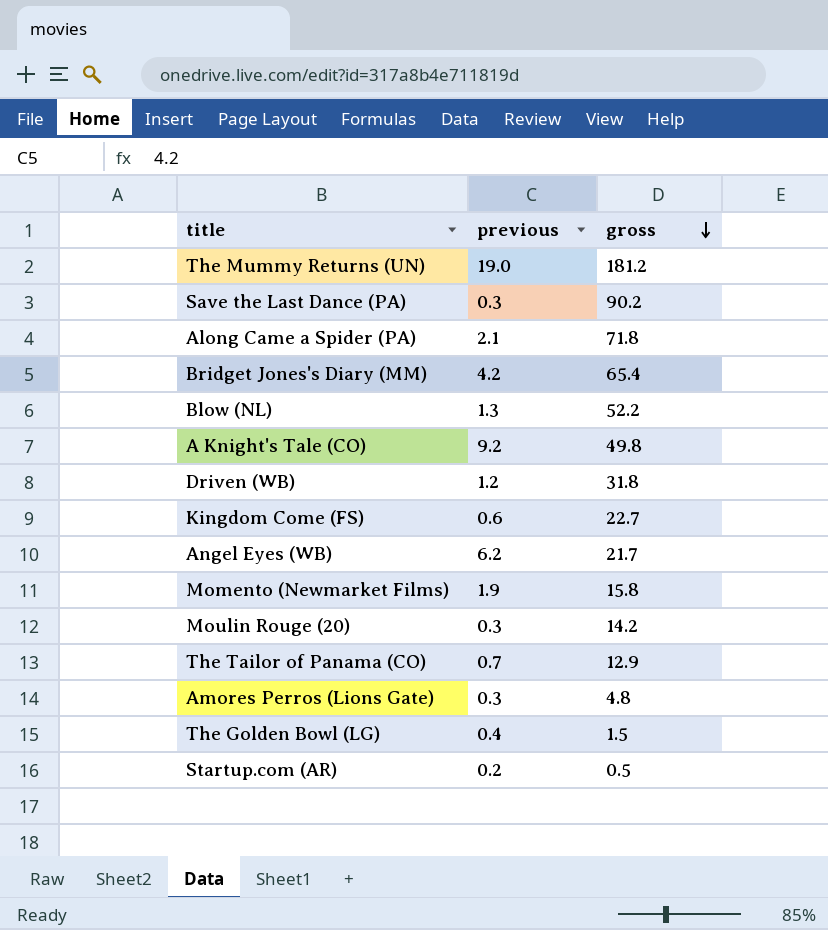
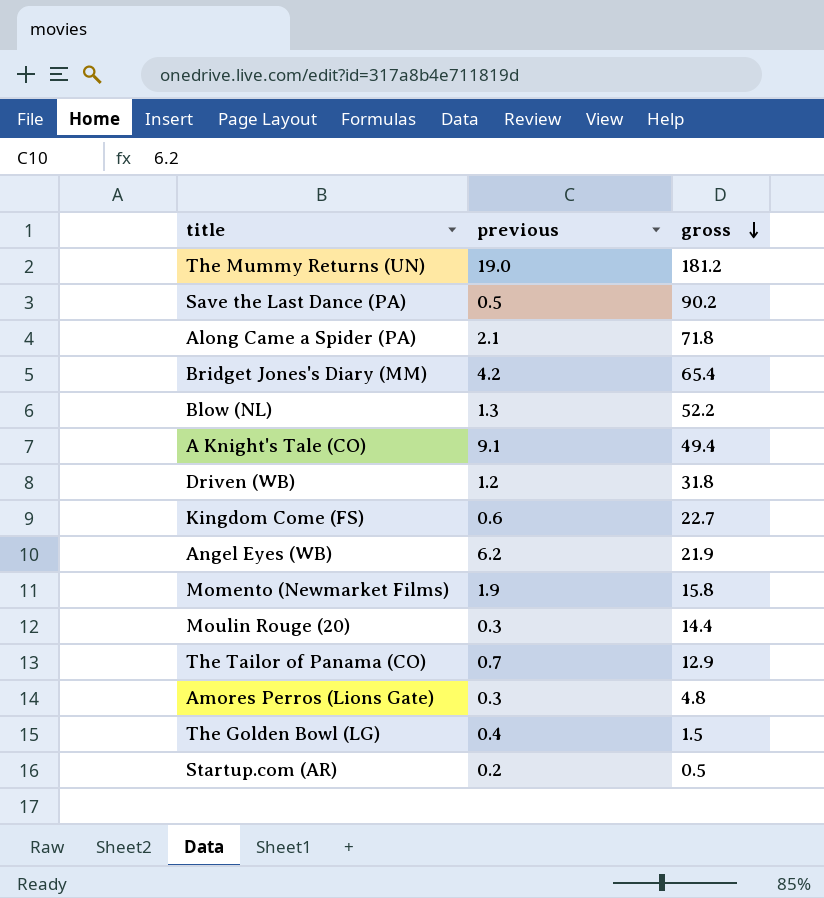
Save the Last Dance (PA) | previous: 0.3 -> 0.5
A Knight's Tale (CO) | previous: 9.2 -> 9.1
A Knight's Tale (CO) | gross: 49.8 -> 49.4
Angel Eyes (WB) | gross: 21.7 -> 21.9
Moulin Rouge (20) | gross: 14.2 -> 14.4

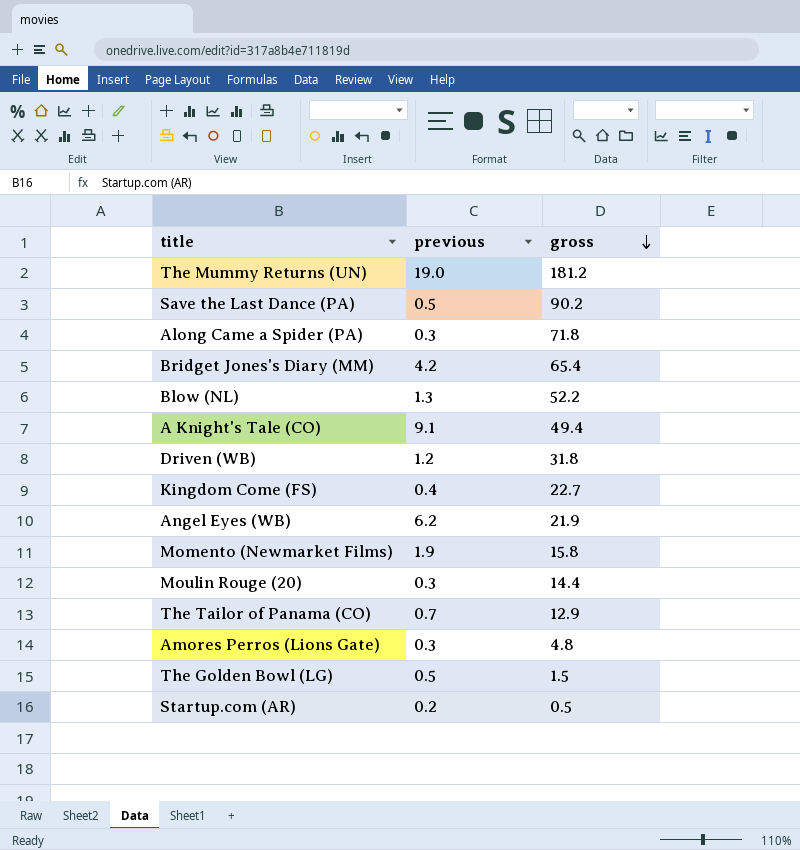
Along Came a Spider (PA) | previous: 2.1 -> 0.3
Kingdom Come (FS) | previous: 0.6 -> 0.4
The Golden Bowl (LG) | previous: 0.4 -> 0.5

